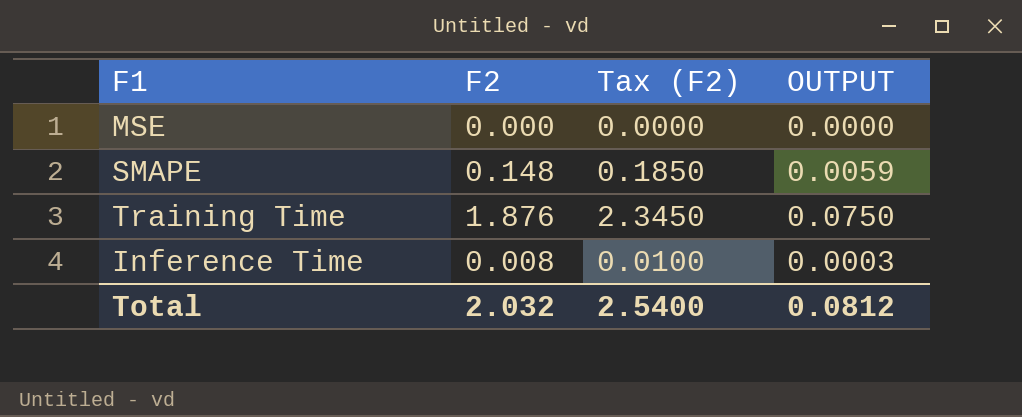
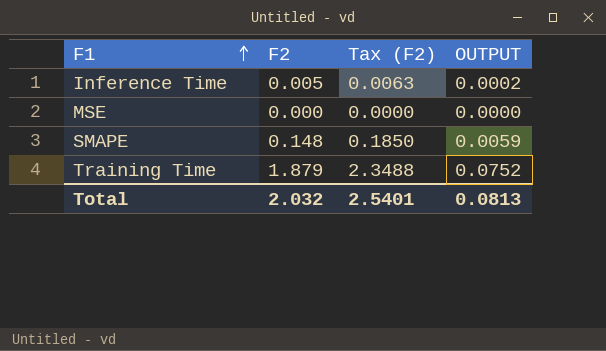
row order: none -> F1 ascending
Inference Time | F2: 0.008 -> 0.005
Inference Time | Tax (F2): 0.0100 -> 0.0063
Inference Time | OUTPUT: 0.0003 -> 0.0002
Training Time | F2: 1.876 -> 1.879
Training Time | Tax (F2): 2.3450 -> 2.3488
Training Time | OUTPUT: 0.0750 -> 0.0752
Total | Tax (F2): 2.5400 -> 2.5401
Total | OUTPUT: 0.0812 -> 0.0813

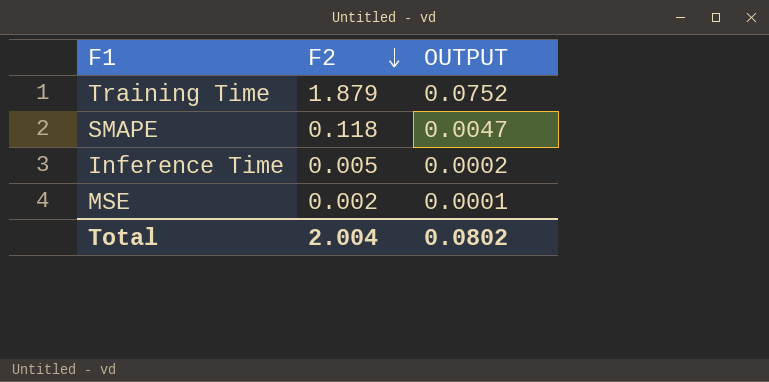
row order: F1 ascending -> F2 descending
column Tax (F2) | formula: [F2] * 1.25 -> none
SMAPE | F2: 0.148 -> 0.118
SMAPE | OUTPUT: 0.0059 -> 0.0047
MSE | F2: 0.000 -> 0.002
MSE | OUTPUT: 0.0000 -> 0.0001
Total | F2: 2.032 -> 2.004
Total | OUTPUT: 0.0813 -> 0.0802

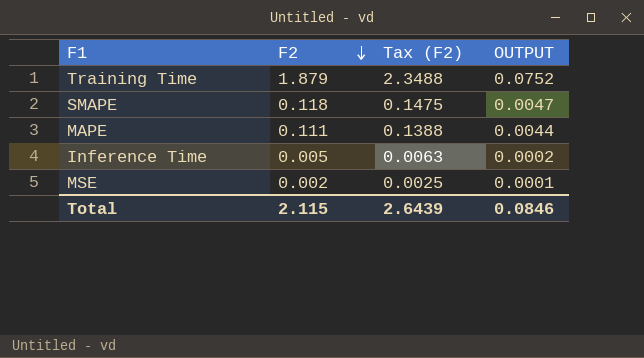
column Tax (F2) | formula: none -> [F2] * 1.25
row MAPE: none -> 0.111 | 0.1388 | 0.0044
Total | F2: 2.004 -> 2.115
Total | OUTPUT: 0.0802 -> 0.0846

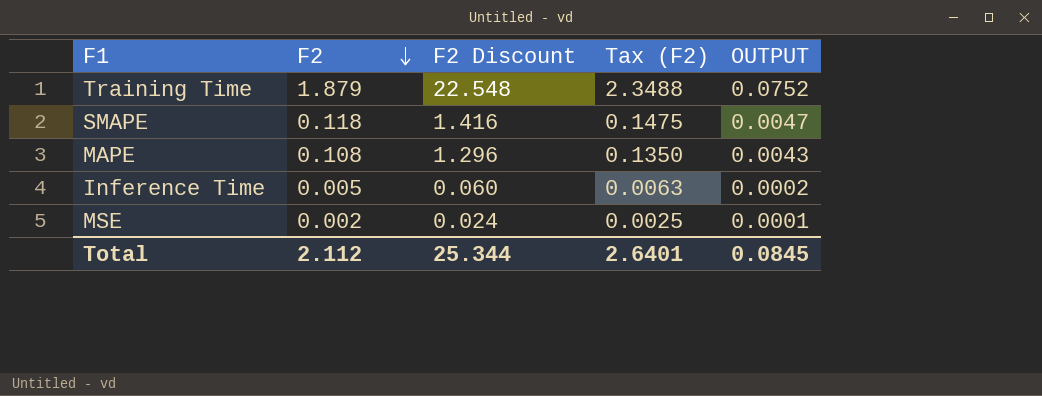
column F2 Discount | formula: none -> [F2] * 12
MAPE | F2: 0.111 -> 0.108
MAPE | Tax (F2): 0.1388 -> 0.1350
MAPE | OUTPUT: 0.0044 -> 0.0043
Total | F2: 2.115 -> 2.112
Total | Tax (F2): 2.6439 -> 2.6401
Total | OUTPUT: 0.0846 -> 0.0845

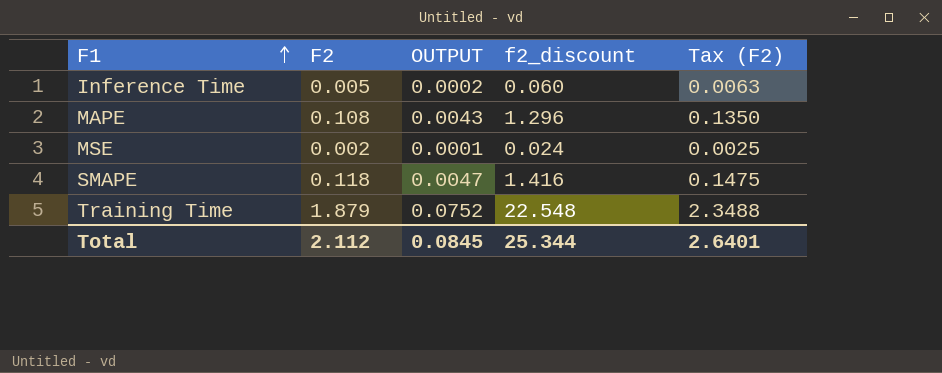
row order: F2 descending -> F1 ascending
column OUTPUT | position: 5 -> 3
column name: F2 Discount -> f2_discount

